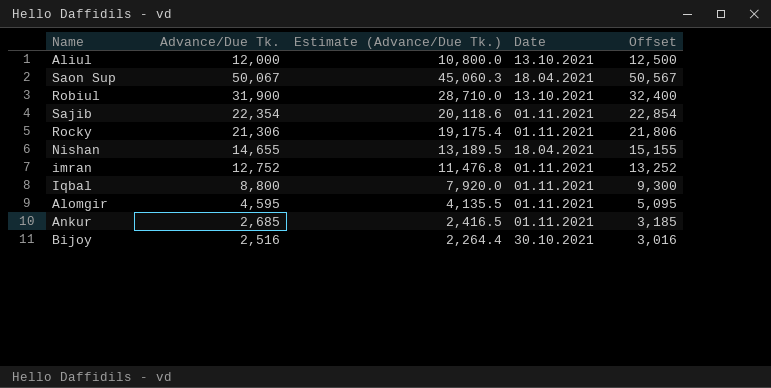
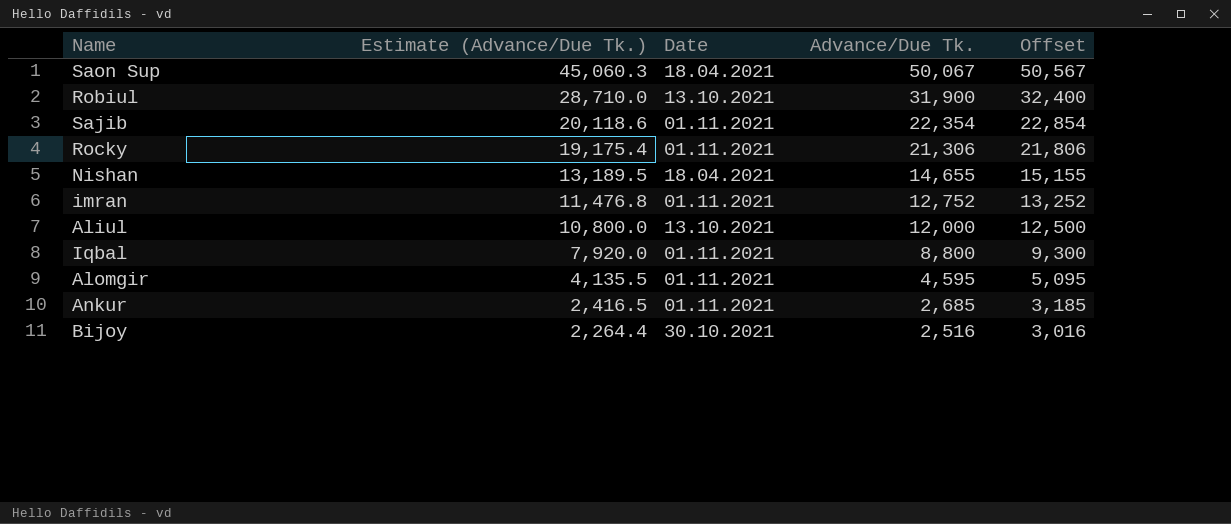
row order: none -> Estimate (Advance/Due Tk.) descending
column Advance/Due Tk. | position: 2 -> 4

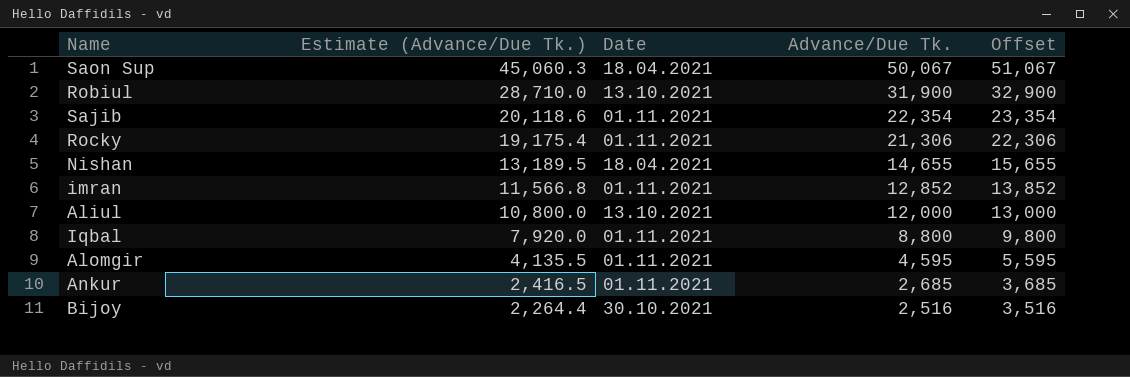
column Offset | formula: [Advance/Due Tk.] + 500 -> [Advance/Due Tk.] + 1000
imran | Estimate (Advance/Due Tk.): 11,476.8 -> 11,566.8
imran | Advance/Due Tk.: 12,752 -> 12,852

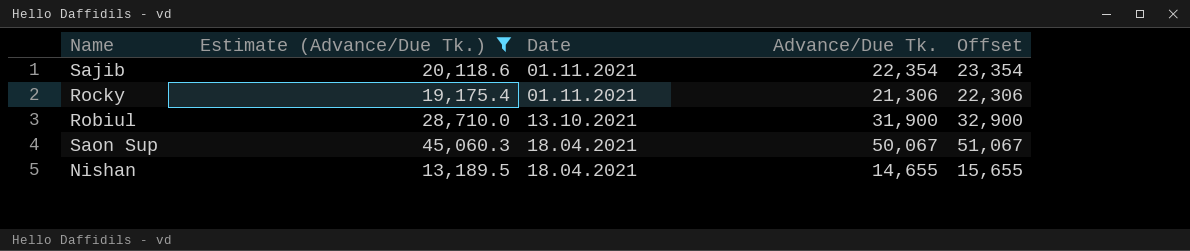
filter: none -> Estimate (Advance/Due Tk.) >= 13,189.5
row order: Estimate (Advance/Due Tk.) descending -> Date descending

